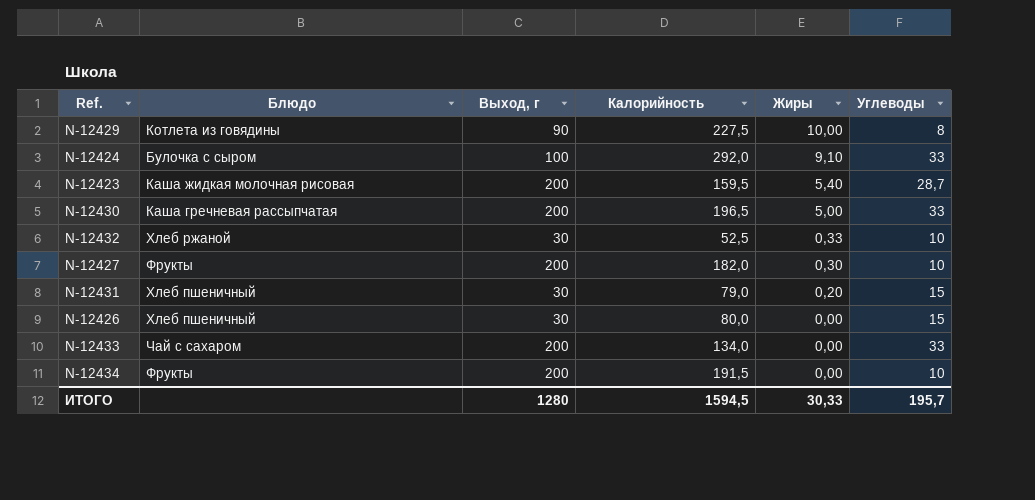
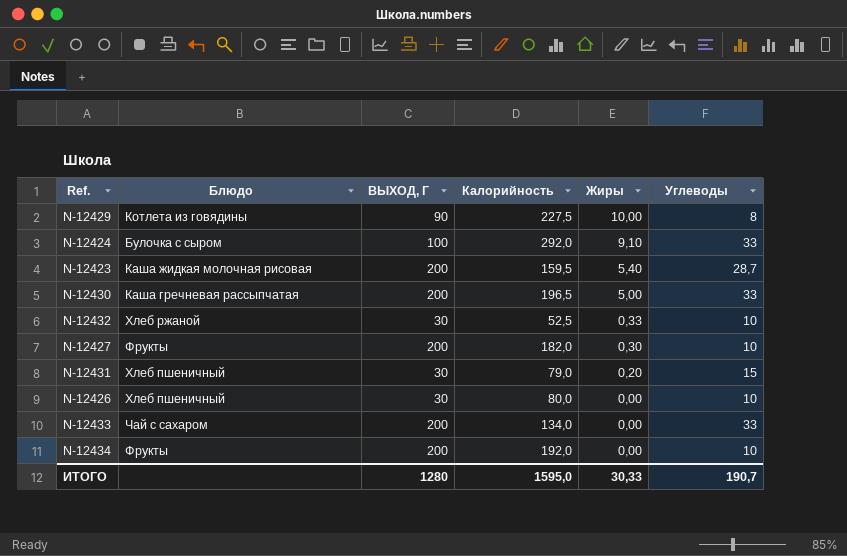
column name: Выход, г -> ВЫХОД, Г
N-12426 | Углеводы: 15 -> 10
N-12434 | Калорийность: 191,5 -> 192,0
ИТОГО | Калорийность: 1594,5 -> 1595,0
ИТОГО | Углеводы: 195,7 -> 190,7

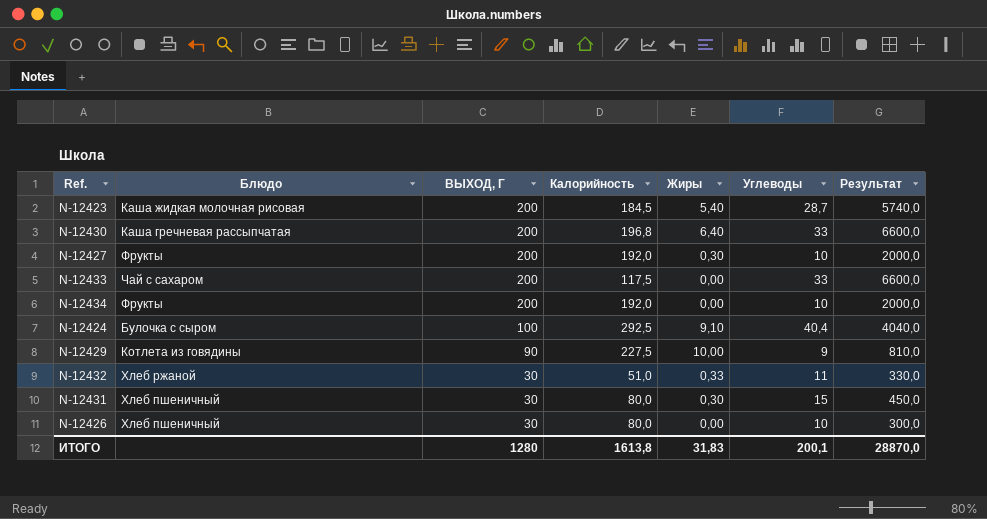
row order: Жиры descending -> ВЫХОД, Г descending
column Результат | formula: none -> [ВЫХОД, Г] * [Углеводы]
N-12423 | Калорийность: 159,5 -> 184,5
N-12430 | Калорийность: 196,5 -> 196,8
N-12430 | Жиры: 5,00 -> 6,40
N-12427 | Калорийность: 182,0 -> 192,0
N-12433 | Калорийность: 134,0 -> 117,5
N-12424 | Калорийность: 292,0 -> 292,5
N-12424 | Углеводы: 33 -> 40,4
N-12429 | Углеводы: 8 -> 9
N-12432 | Калорийность: 52,5 -> 51,0
N-12432 | Углеводы: 10 -> 11
N-12431 | Калорийность: 79,0 -> 80,0
N-12431 | Жиры: 0,20 -> 0,30
ИТОГО | Калорийность: 1595,0 -> 1613,8
ИТОГО | Жиры: 30,33 -> 31,83
ИТОГО | Углеводы: 190,7 -> 200,1

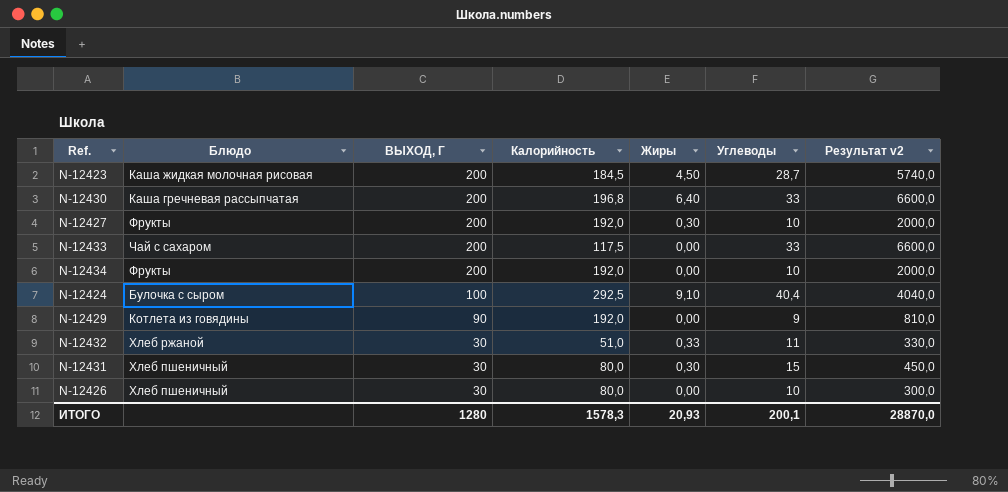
column name: Результат -> Результат v2
N-12423 | Жиры: 5,40 -> 4,50
N-12429 | Калорийность: 227,5 -> 192,0
N-12429 | Жиры: 10,00 -> 0,00
ИТОГО | Калорийность: 1613,8 -> 1578,3
ИТОГО | Жиры: 31,83 -> 20,93

